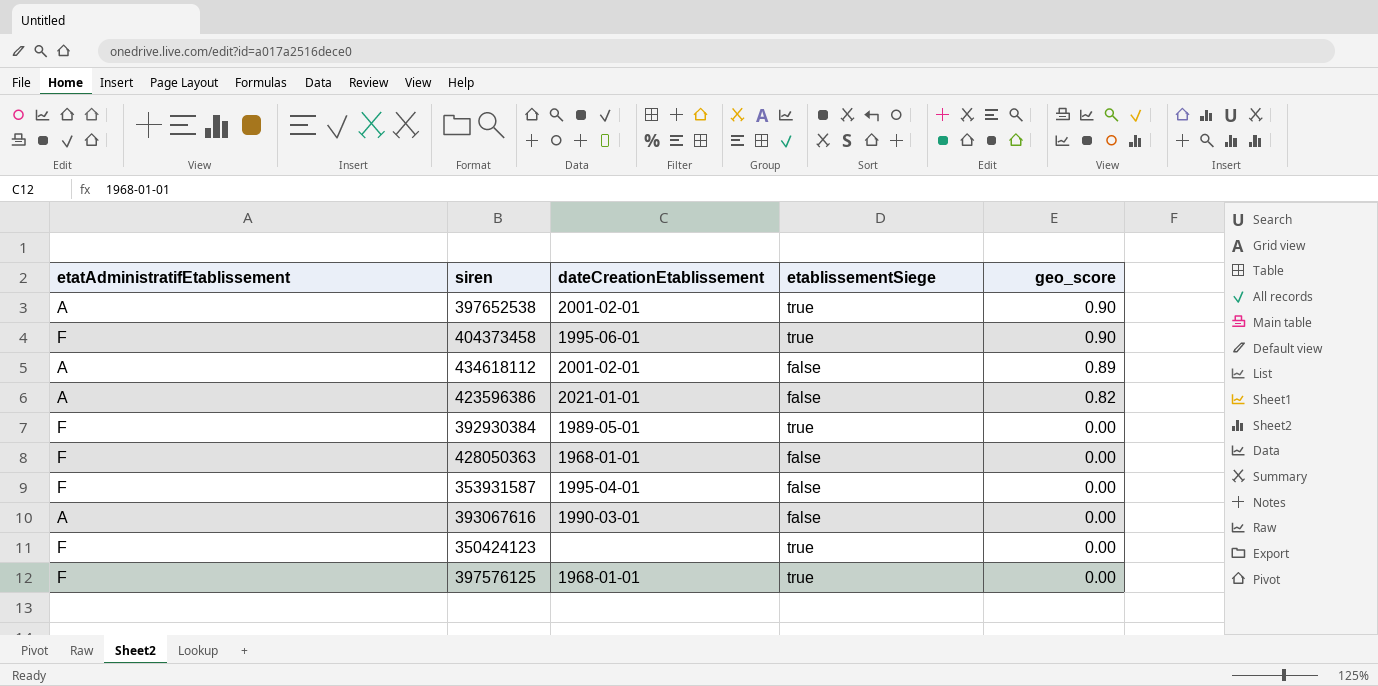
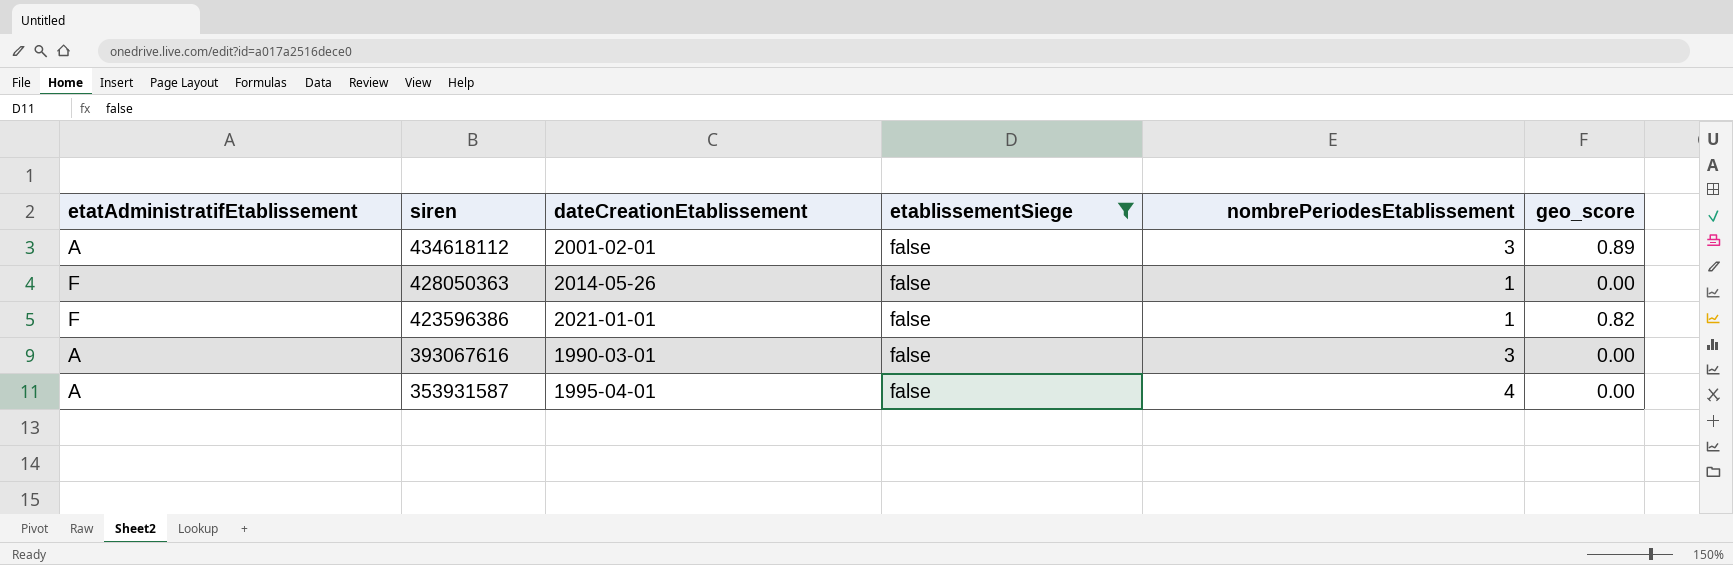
filter: none -> etablissementSiege = false
row order: geo_score descending -> siren descending
column nombrePeriodesEtablissement | position: none -> 5
428050363 | dateCreationEtablissement: 1968-01-01 -> 2014-05-26
423596386 | etatAdministratifEtablissement: A -> F
353931587 | etatAdministratifEtablissement: F -> A

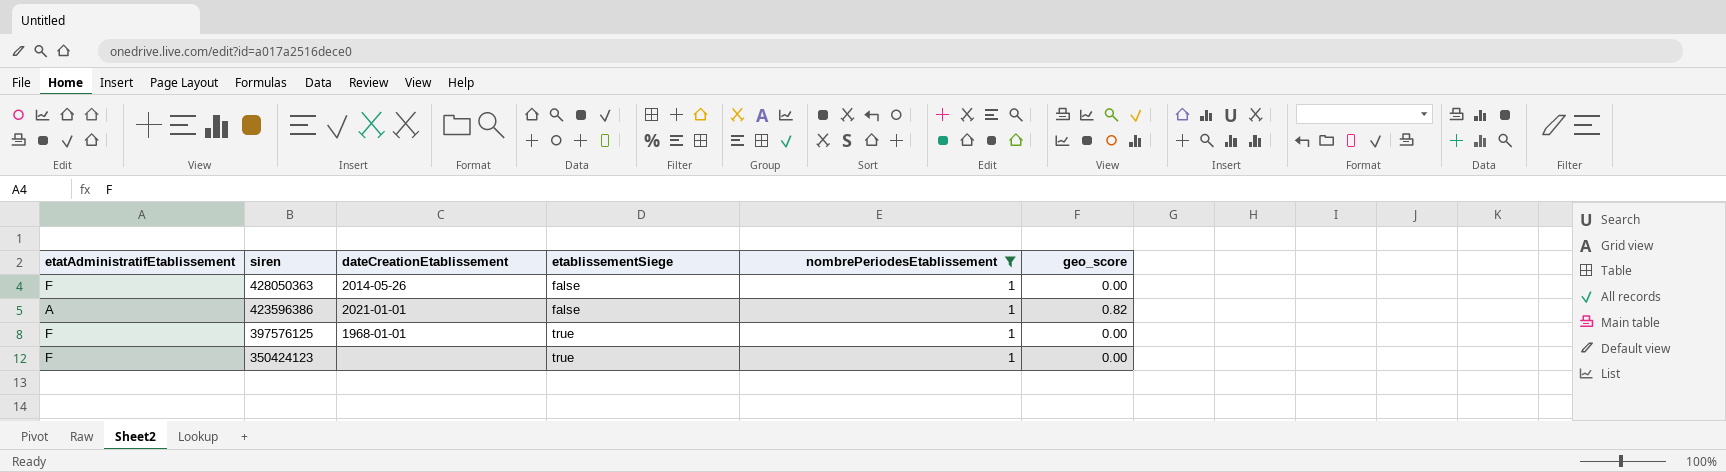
filter: etablissementSiege = false -> nombrePeriodesEtablissement = 1
423596386 | etatAdministratifEtablissement: F -> A

